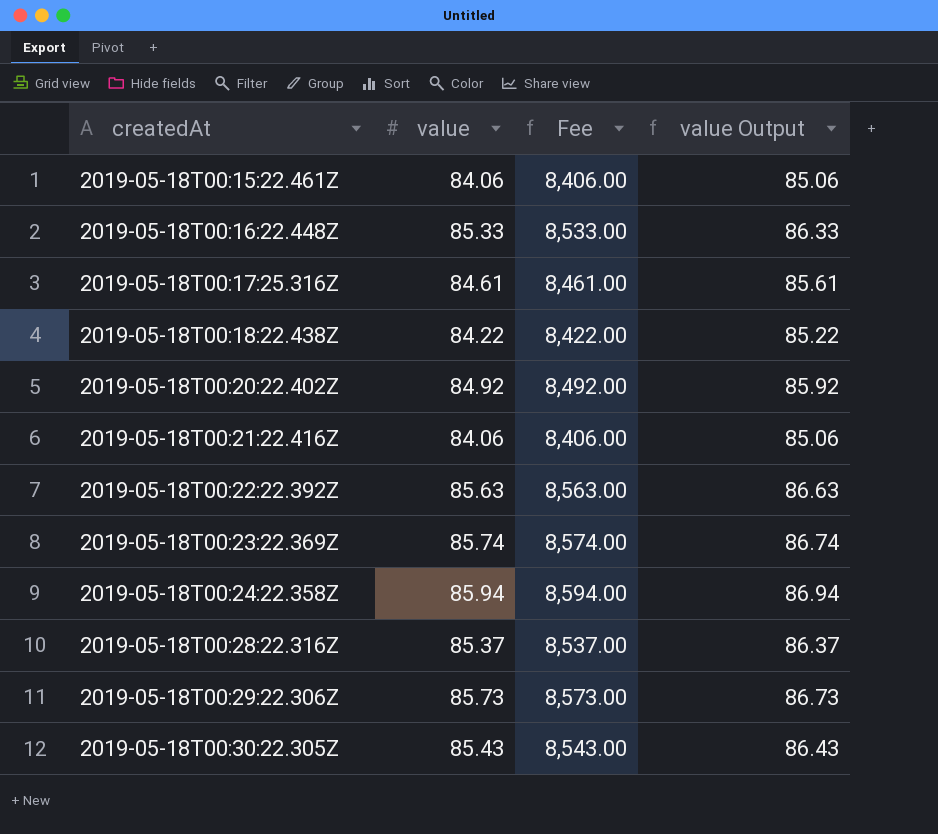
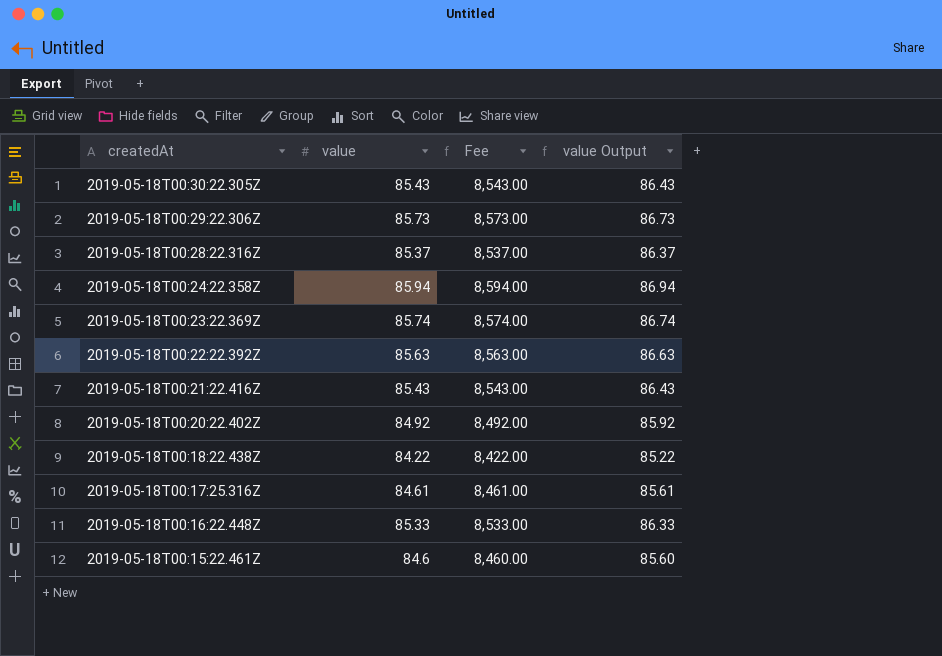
row order: createdAt ascending -> createdAt descending
2019-05-18T00:21:22.416Z | value: 84.06 -> 85.43
2019-05-18T00:21:22.416Z | Fee: 8,406.00 -> 8,543.00
2019-05-18T00:21:22.416Z | value Output: 85.06 -> 86.43
2019-05-18T00:15:22.461Z | value: 84.06 -> 84.6
2019-05-18T00:15:22.461Z | Fee: 8,406.00 -> 8,460.00
2019-05-18T00:15:22.461Z | value Output: 85.06 -> 85.60

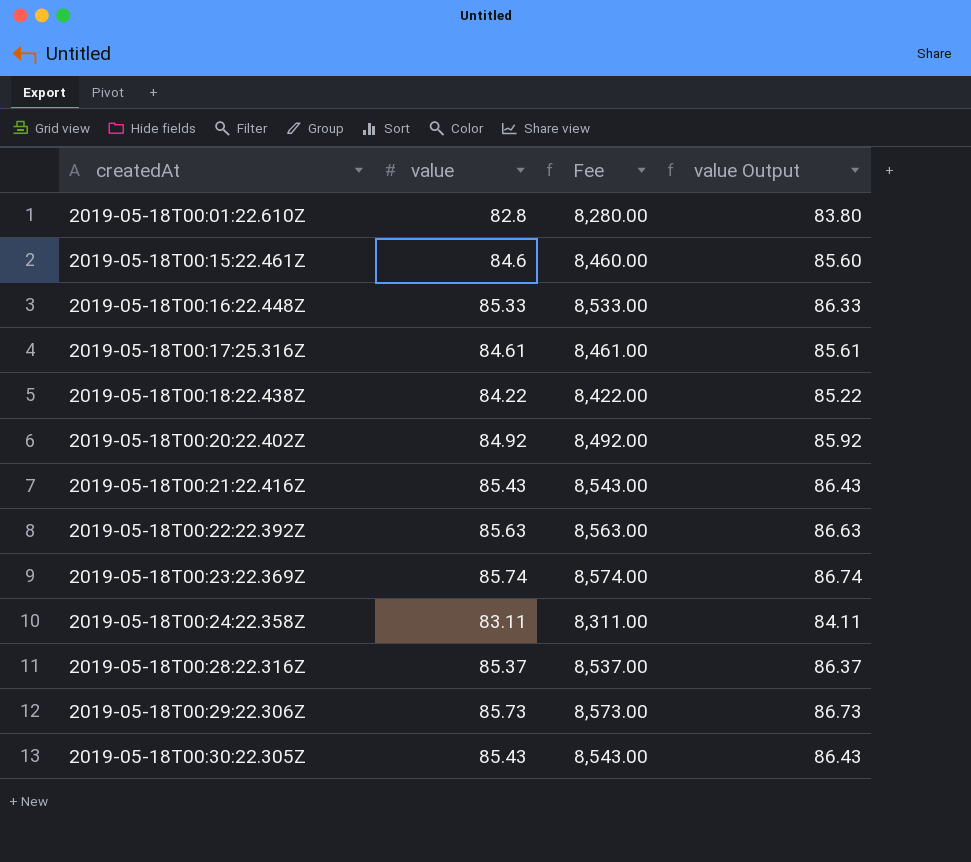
row order: createdAt descending -> createdAt ascending
row 2019-05-18T00:01:22.610Z: none -> 82.8 | 8,280.00 | 83.80
2019-05-18T00:24:22.358Z | value: 85.94 -> 83.11
2019-05-18T00:24:22.358Z | Fee: 8,594.00 -> 8,311.00
2019-05-18T00:24:22.358Z | value Output: 86.94 -> 84.11

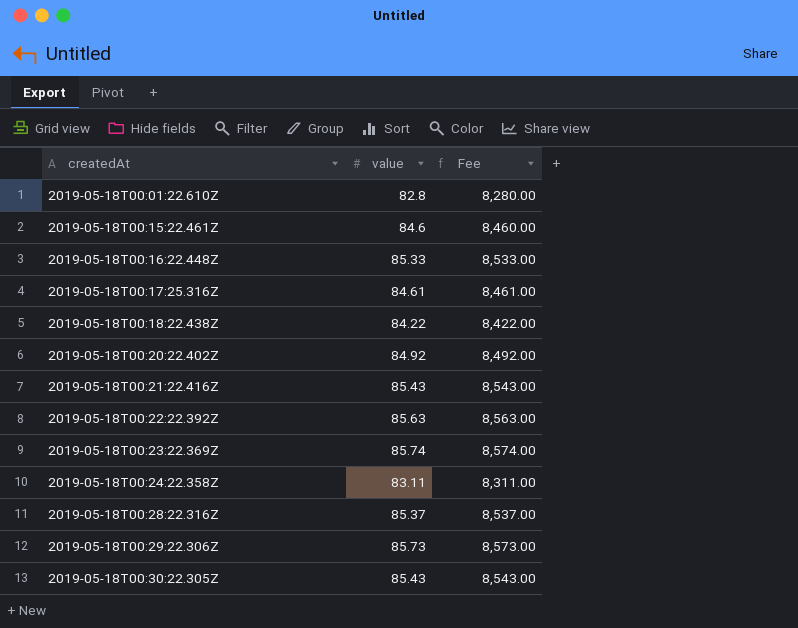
column value Output | formula: [value] + 1 -> none

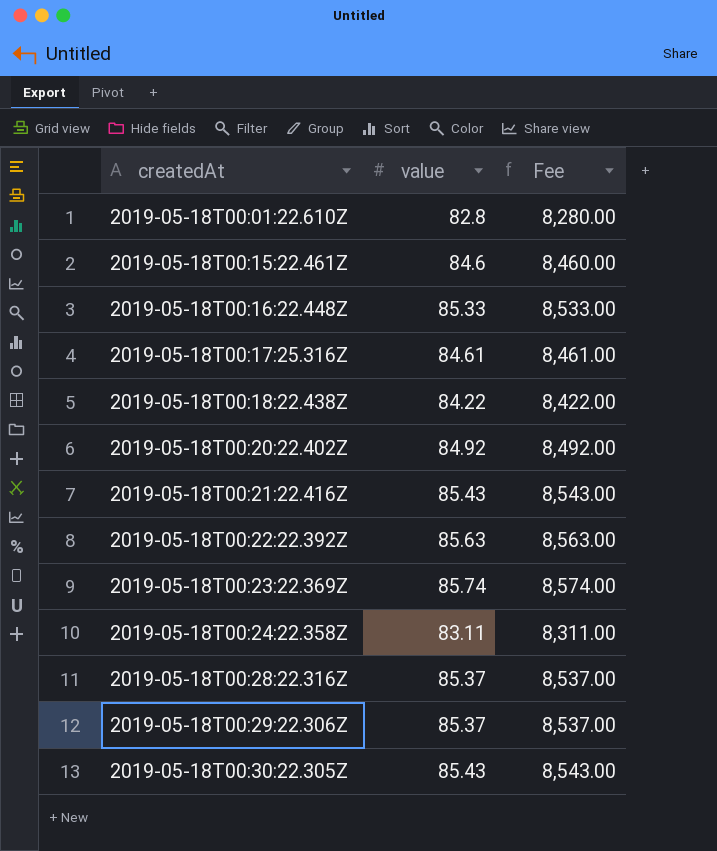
2019-05-18T00:29:22.306Z | value: 85.73 -> 85.37
2019-05-18T00:29:22.306Z | Fee: 8,573.00 -> 8,537.00

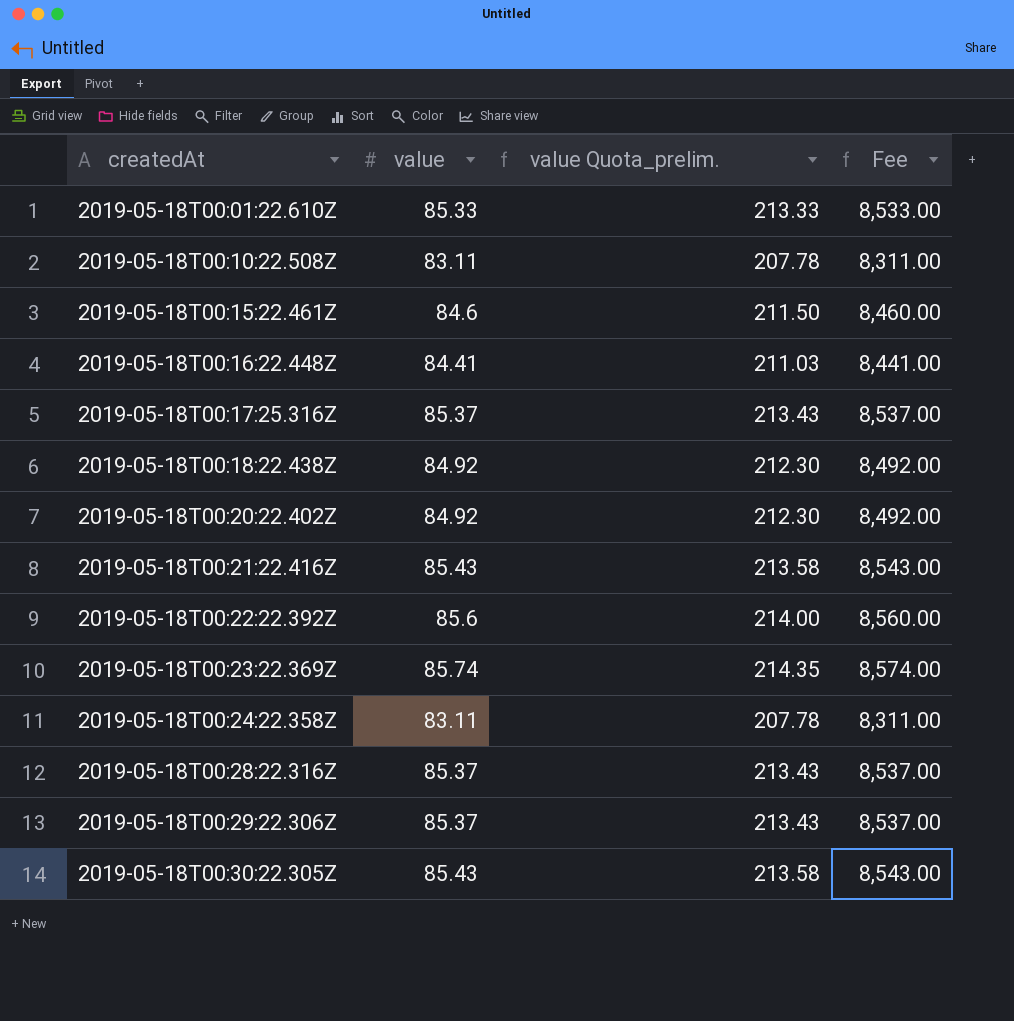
column value Quota_prelim. | formula: none -> [value] * 2.5
2019-05-18T00:01:22.610Z | value: 82.8 -> 85.33
2019-05-18T00:01:22.610Z | Fee: 8,280.00 -> 8,533.00
row 2019-05-18T00:10:22.508Z: none -> 83.11 | 207.78 | 8,311.00
2019-05-18T00:16:22.448Z | value: 85.33 -> 84.41
2019-05-18T00:16:22.448Z | Fee: 8,533.00 -> 8,441.00
2019-05-18T00:17:25.316Z | value: 84.61 -> 85.37
2019-05-18T00:17:25.316Z | Fee: 8,461.00 -> 8,537.00
2019-05-18T00:18:22.438Z | value: 84.22 -> 84.92
2019-05-18T00:18:22.438Z | Fee: 8,422.00 -> 8,492.00
2019-05-18T00:22:22.392Z | value: 85.63 -> 85.6
2019-05-18T00:22:22.392Z | Fee: 8,563.00 -> 8,560.00

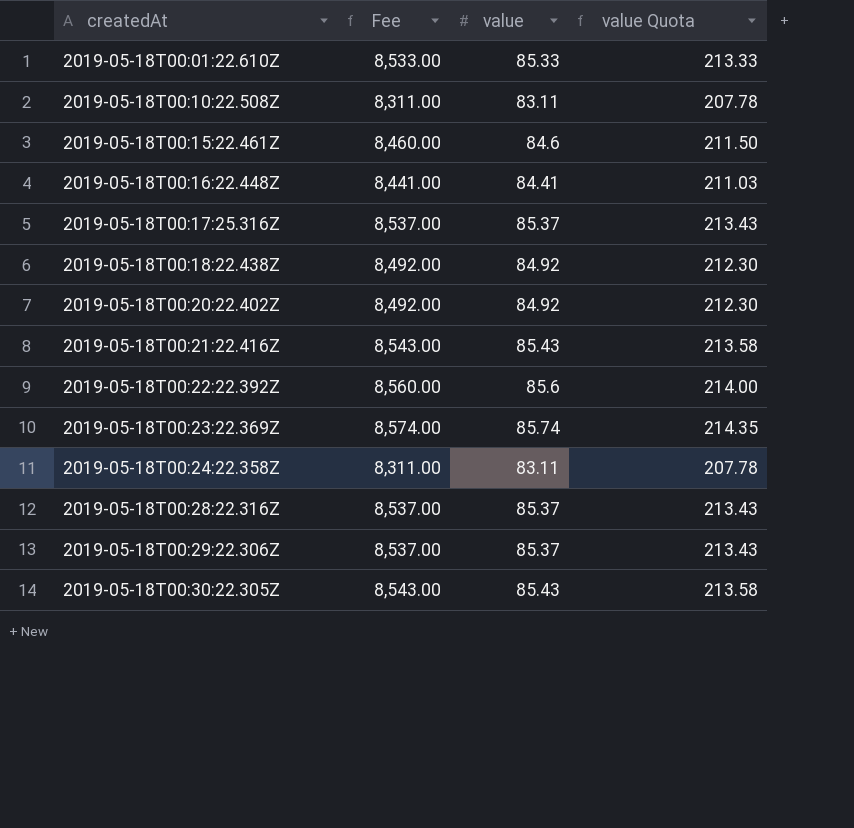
column Fee | position: 4 -> 2
column name: value Quota_prelim. -> value Quota

